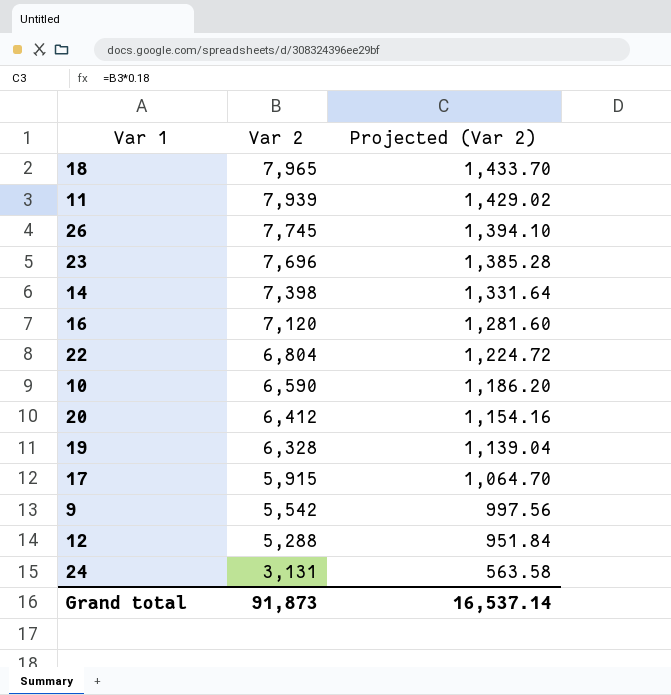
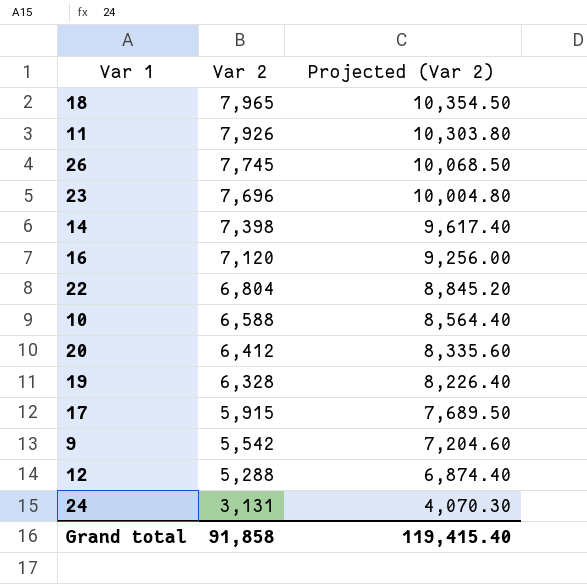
column Projected (Var 2) | formula: [Var 2] * 0.18 -> [Var 2] * 1.3
11 | Var 2: 7,939 -> 7,926
10 | Var 2: 6,590 -> 6,588
Grand total | Var 2: 91,873 -> 91,858
Grand total | Projected (Var 2): 16,537.14 -> 119,415.40

